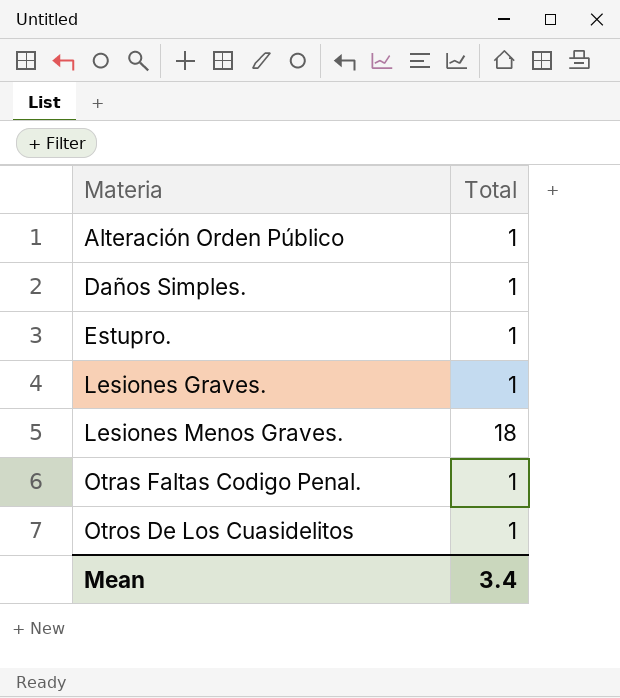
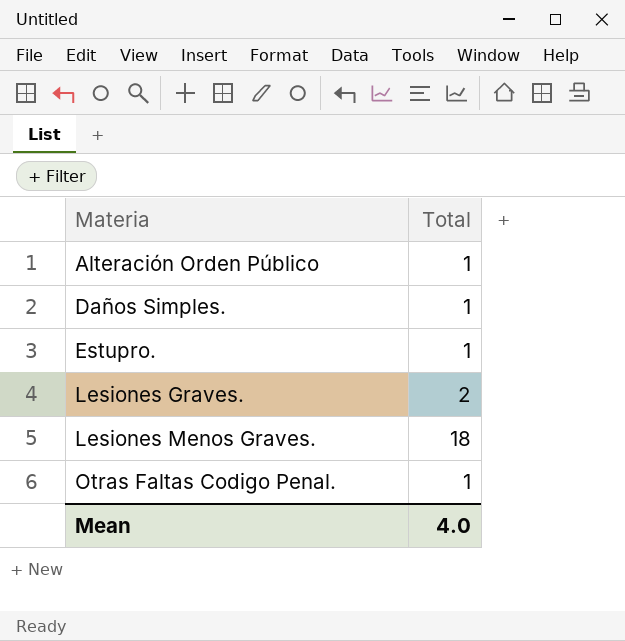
row Otros De Los Cuasidelitos: 1 -> none
Lesiones Graves. | Total: 1 -> 2
Mean | Total: 3.4 -> 4.0

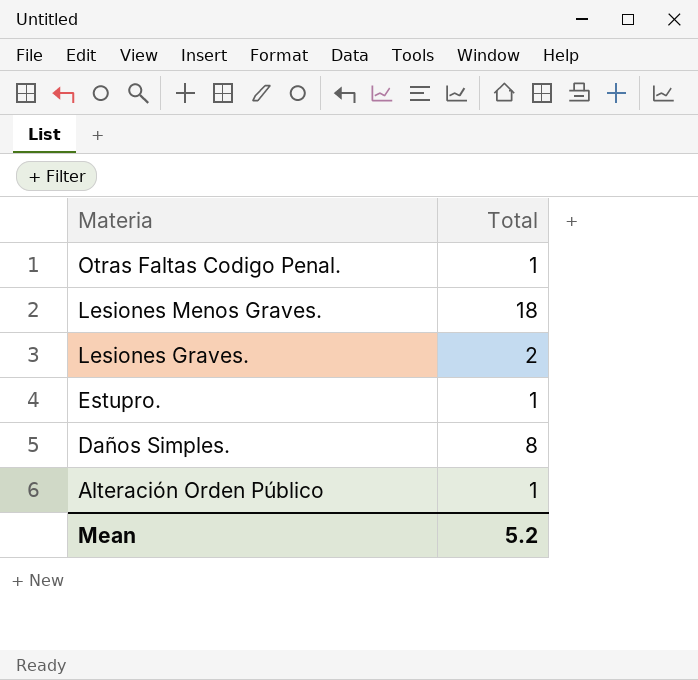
row order: Materia ascending -> Materia descending
Daños Simples. | Total: 1 -> 8
Mean | Total: 4.0 -> 5.2

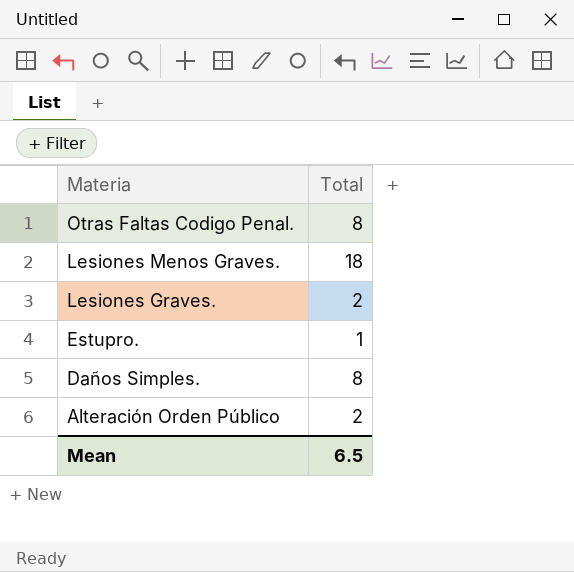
Otras Faltas Codigo Penal. | Total: 1 -> 8
Alteración Orden Público | Total: 1 -> 2
Mean | Total: 5.2 -> 6.5

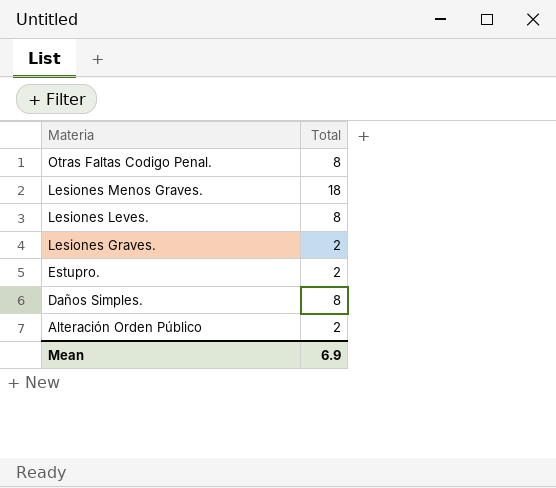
row Lesiones Leves.: none -> 8
Estupro. | Total: 1 -> 2
Mean | Total: 6.5 -> 6.9

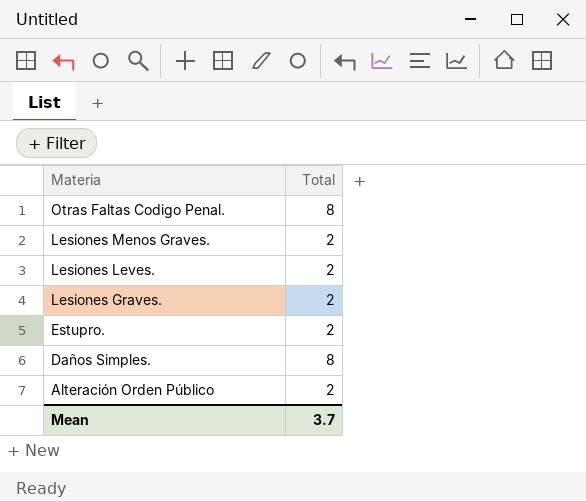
Lesiones Menos Graves. | Total: 18 -> 2
Lesiones Leves. | Total: 8 -> 2
Mean | Total: 6.9 -> 3.7

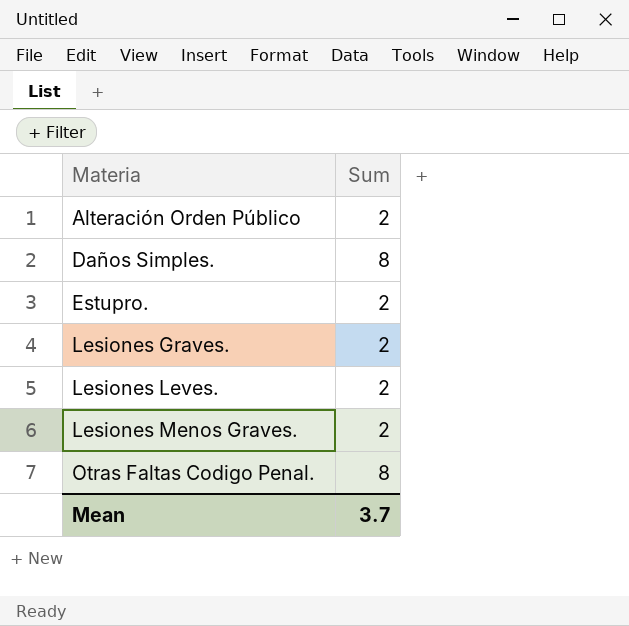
row order: Materia descending -> Materia ascending
column name: Total -> Sum

